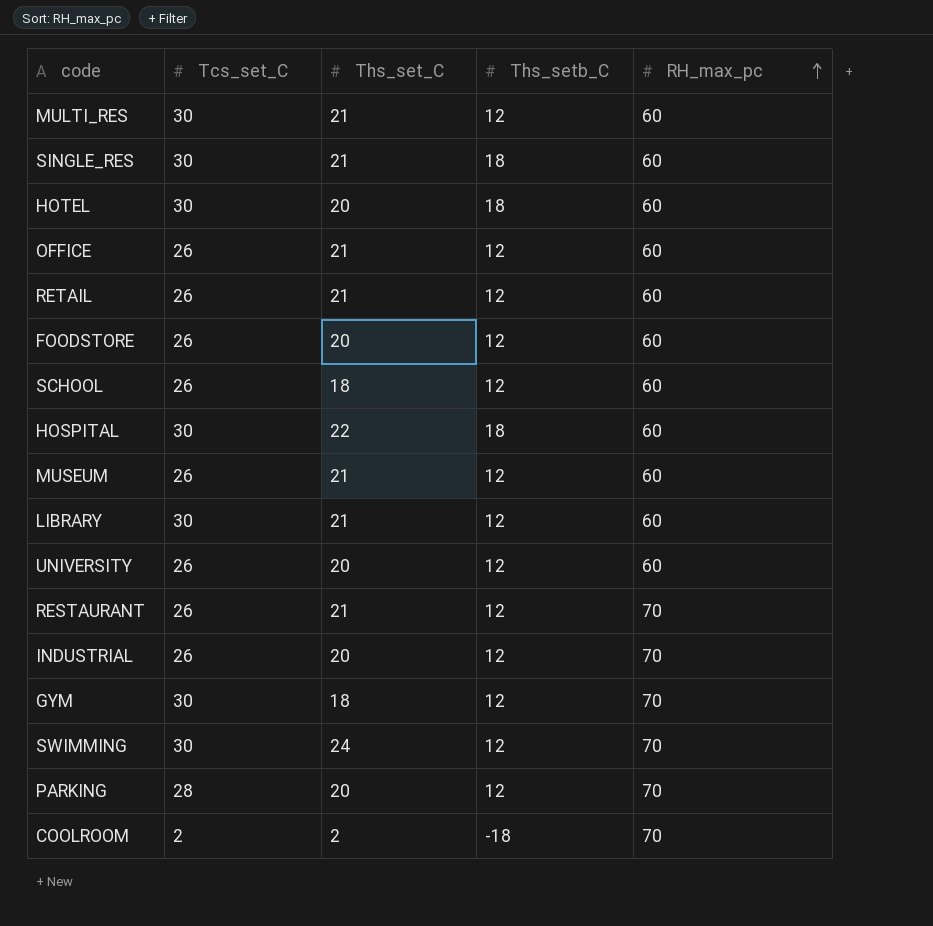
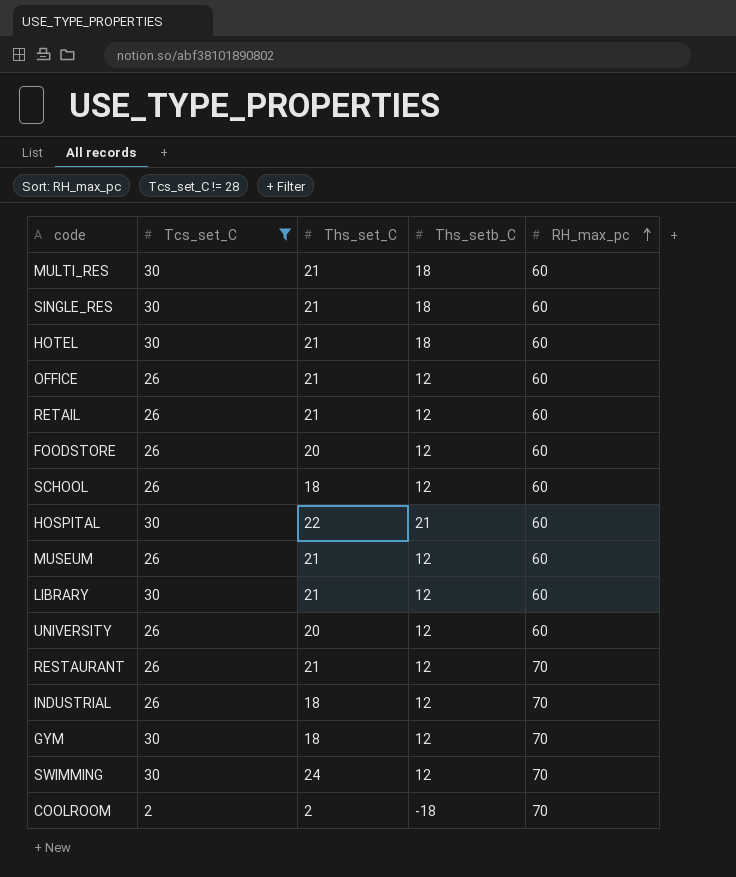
filter: none -> Tcs_set_C != 28
MULTI_RES | Ths_setb_C: 12 -> 18
HOTEL | Ths_set_C: 20 -> 21
HOSPITAL | Ths_setb_C: 18 -> 21
INDUSTRIAL | Ths_set_C: 20 -> 18

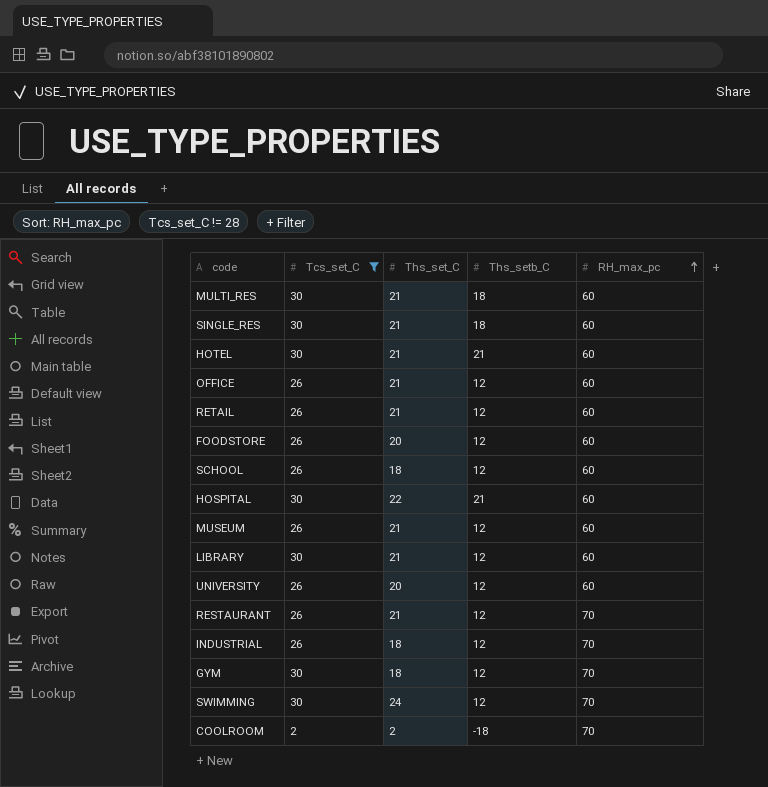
HOTEL | Ths_setb_C: 18 -> 21

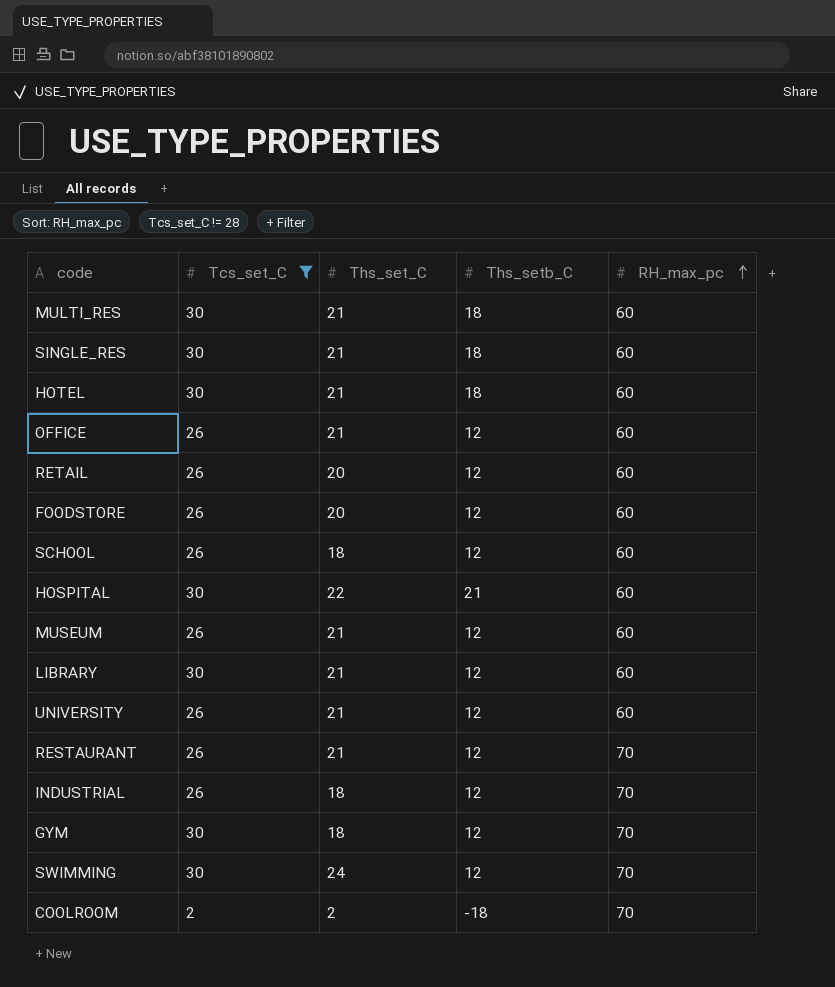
HOTEL | Ths_setb_C: 21 -> 18
RETAIL | Ths_set_C: 21 -> 20
UNIVERSITY | Ths_set_C: 20 -> 21

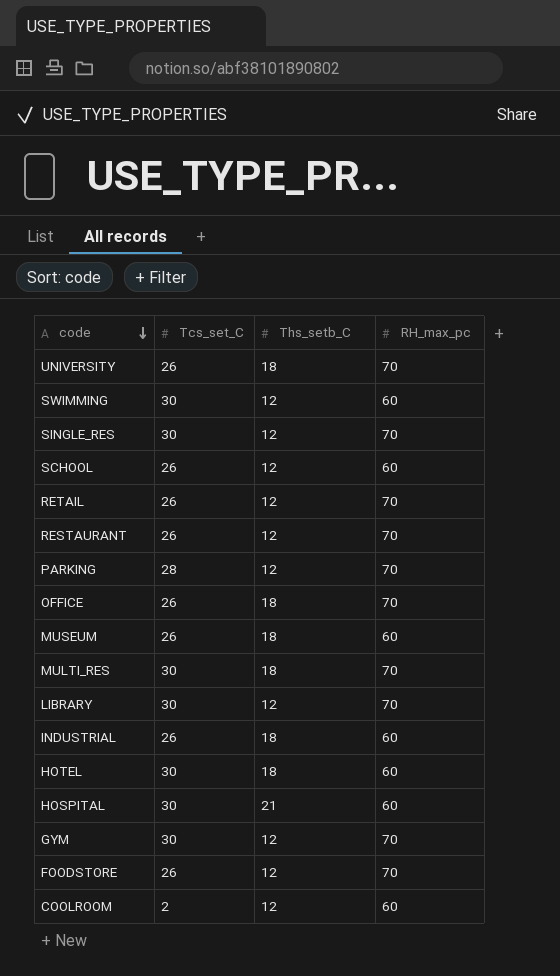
filter: Tcs_set_C != 28 -> none
row order: RH_max_pc ascending -> code descending
column Ths_set_C | position: 3 -> none
UNIVERSITY | Ths_setb_C: 12 -> 18
UNIVERSITY | RH_max_pc: 60 -> 70
SWIMMING | RH_max_pc: 70 -> 60
SINGLE_RES | Ths_setb_C: 18 -> 12
SINGLE_RES | RH_max_pc: 60 -> 70
RETAIL | RH_max_pc: 60 -> 70
OFFICE | Ths_setb_C: 12 -> 18
OFFICE | RH_max_pc: 60 -> 70
MUSEUM | Ths_setb_C: 12 -> 18
MULTI_RES | RH_max_pc: 60 -> 70
LIBRARY | RH_max_pc: 60 -> 70
INDUSTRIAL | Ths_setb_C: 12 -> 18
INDUSTRIAL | RH_max_pc: 70 -> 60
FOODSTORE | RH_max_pc: 60 -> 70
COOLROOM | Ths_setb_C: -18 -> 12
COOLROOM | RH_max_pc: 70 -> 60

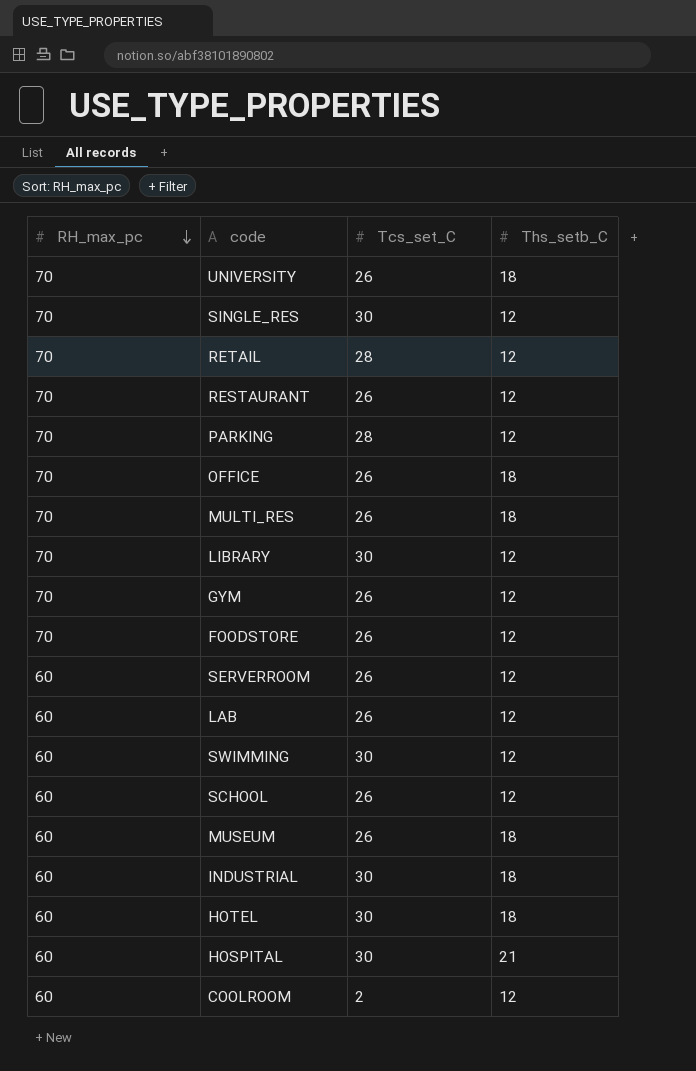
row order: code descending -> RH_max_pc descending
column RH_max_pc | position: 4 -> 1
RETAIL | Tcs_set_C: 26 -> 28
MULTI_RES | Tcs_set_C: 30 -> 26
GYM | Tcs_set_C: 30 -> 26
row SERVERROOM: none -> 60 | 26 | 12
row LAB: none -> 60 | 26 | 12
INDUSTRIAL | Tcs_set_C: 26 -> 30

